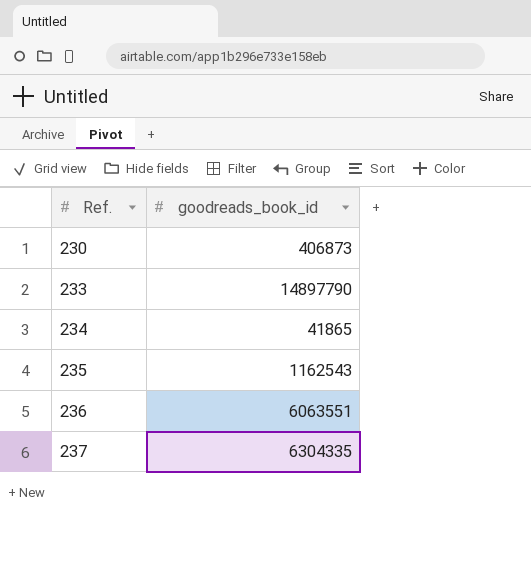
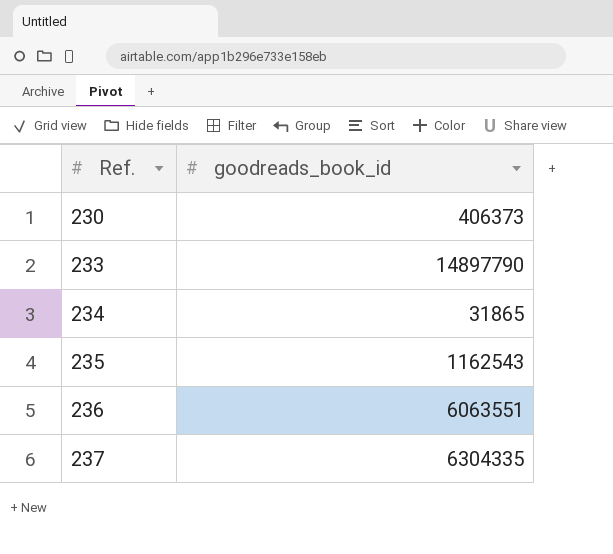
230 | goodreads_book_id: 406873 -> 406373
234 | goodreads_book_id: 41865 -> 31865

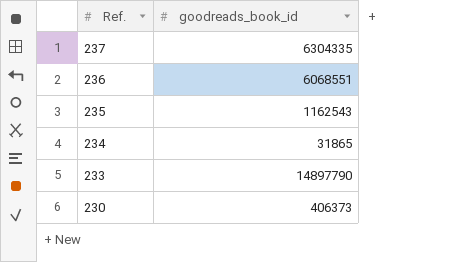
row order: Ref. ascending -> Ref. descending
236 | goodreads_book_id: 6063551 -> 6068551

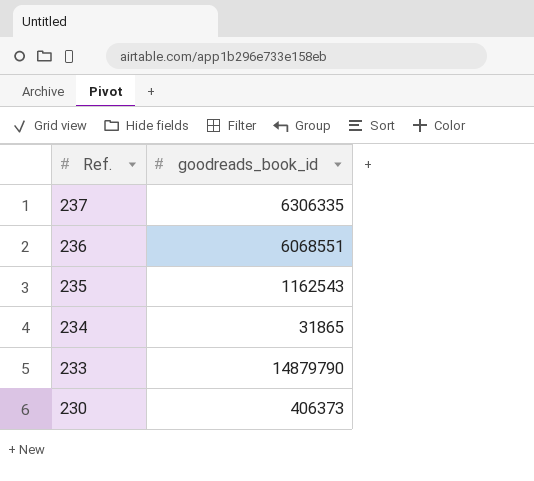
237 | goodreads_book_id: 6304335 -> 6306335
233 | goodreads_book_id: 14897790 -> 14879790

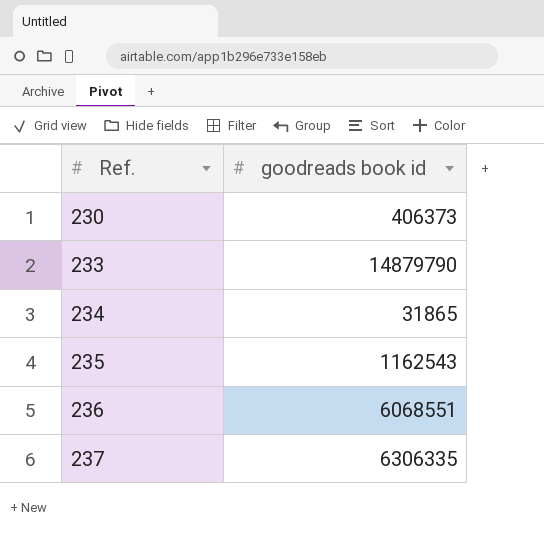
row order: Ref. descending -> Ref. ascending
column name: goodreads_book_id -> goodreads book id

